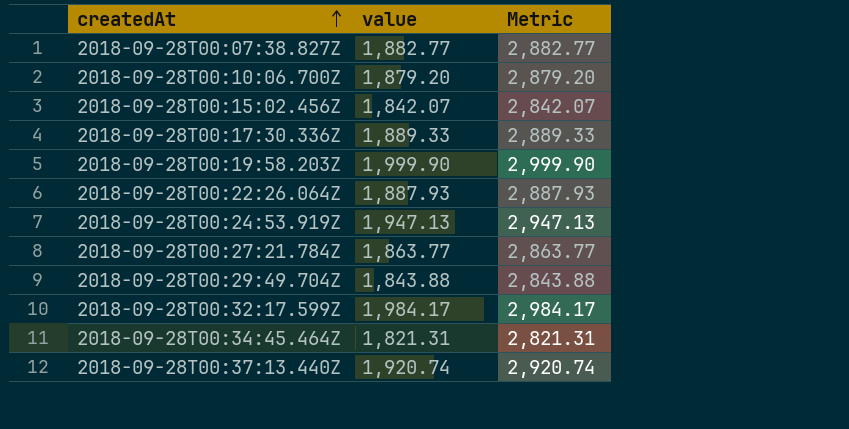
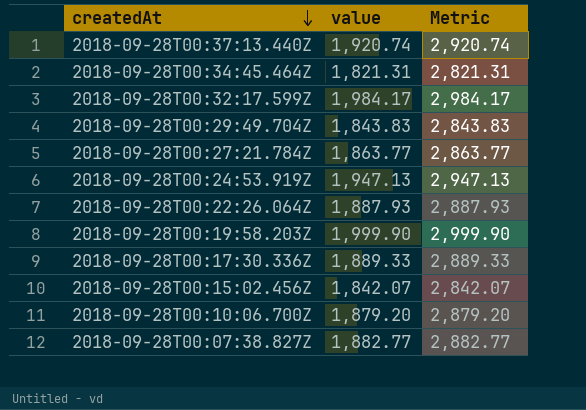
row order: createdAt ascending -> createdAt descending
2018-09-28T00:29:49.704Z | value: 1,843.88 -> 1,843.83
2018-09-28T00:29:49.704Z | Metric: 2,843.88 -> 2,843.83

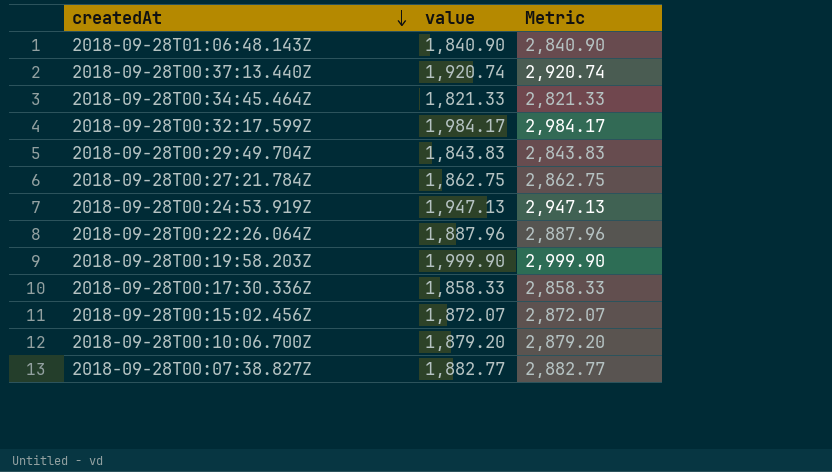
row 2018-09-28T01:06:48.143Z: none -> 1,840.90 | 2,840.90
2018-09-28T00:34:45.464Z | value: 1,821.31 -> 1,821.33
2018-09-28T00:34:45.464Z | Metric: 2,821.31 -> 2,821.33
2018-09-28T00:27:21.784Z | value: 1,863.77 -> 1,862.75
2018-09-28T00:27:21.784Z | Metric: 2,863.77 -> 2,862.75
2018-09-28T00:22:26.064Z | value: 1,887.93 -> 1,887.96
2018-09-28T00:22:26.064Z | Metric: 2,887.93 -> 2,887.96
2018-09-28T00:17:30.336Z | value: 1,889.33 -> 1,858.33
2018-09-28T00:17:30.336Z | Metric: 2,889.33 -> 2,858.33
2018-09-28T00:15:02.456Z | value: 1,842.07 -> 1,872.07
2018-09-28T00:15:02.456Z | Metric: 2,842.07 -> 2,872.07

